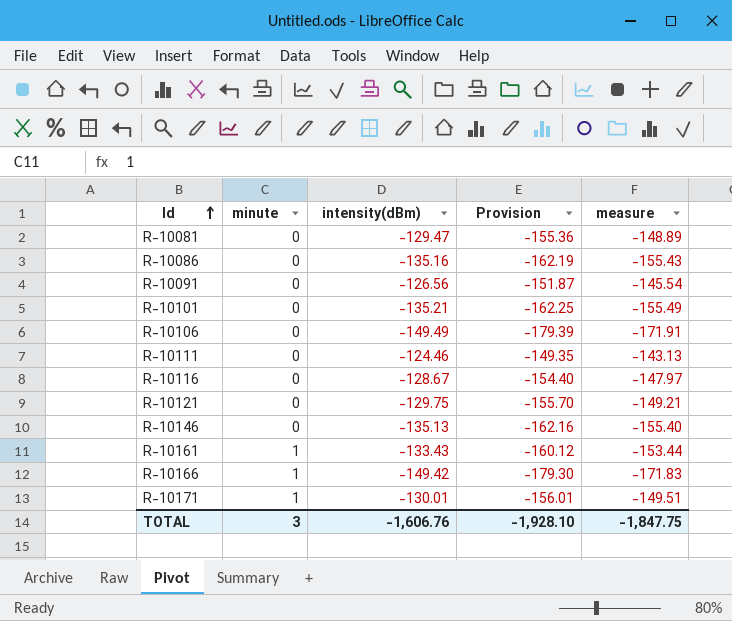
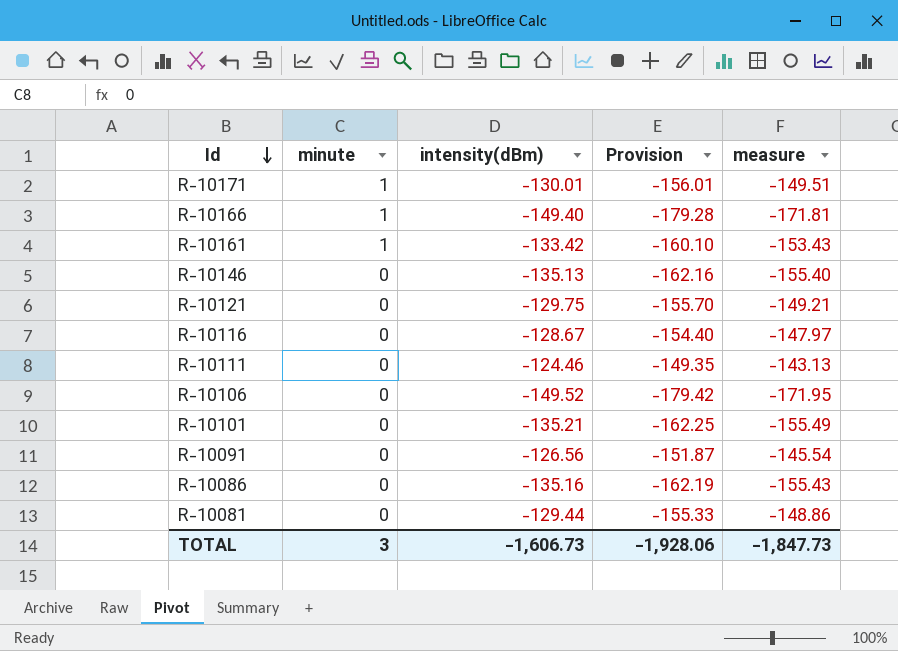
row order: Id ascending -> Id descending
R-10166 | intensity(dBm): -149.42 -> -149.40
R-10166 | Provision: -179.30 -> -179.28
R-10166 | measure: -171.83 -> -171.81
R-10161 | intensity(dBm): -133.43 -> -133.42
R-10161 | Provision: -160.12 -> -160.10
R-10161 | measure: -153.44 -> -153.43
R-10106 | intensity(dBm): -149.49 -> -149.52
R-10106 | Provision: -179.39 -> -179.42
R-10106 | measure: -171.91 -> -171.95
R-10081 | intensity(dBm): -129.47 -> -129.44
R-10081 | Provision: -155.36 -> -155.33
R-10081 | measure: -148.89 -> -148.86
TOTAL | intensity(dBm): -1,606.76 -> -1,606.73
TOTAL | Provision: -1,928.10 -> -1,928.06
TOTAL | measure: -1,847.75 -> -1,847.73

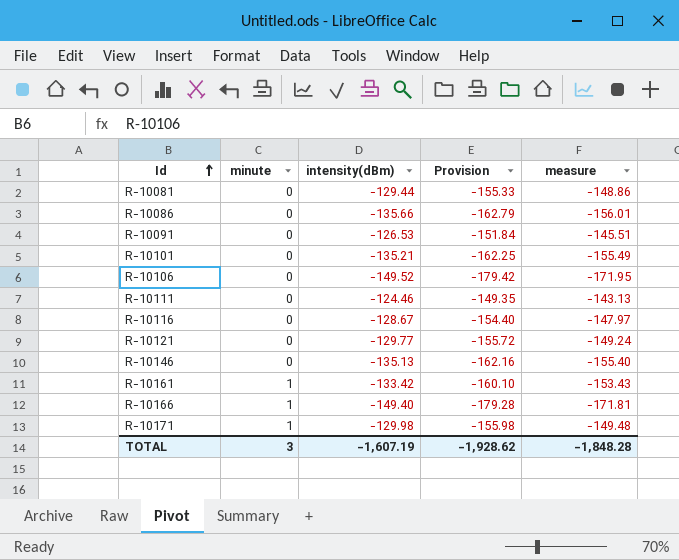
row order: Id descending -> Id ascending
R-10086 | intensity(dBm): -135.16 -> -135.66
R-10086 | Provision: -162.19 -> -162.79
R-10086 | measure: -155.43 -> -156.01
R-10091 | intensity(dBm): -126.56 -> -126.53
R-10091 | Provision: -151.87 -> -151.84
R-10091 | measure: -145.54 -> -145.51
R-10121 | intensity(dBm): -129.75 -> -129.77
R-10121 | Provision: -155.70 -> -155.72
R-10121 | measure: -149.21 -> -149.24
R-10171 | intensity(dBm): -130.01 -> -129.98
R-10171 | Provision: -156.01 -> -155.98
R-10171 | measure: -149.51 -> -149.48
TOTAL | intensity(dBm): -1,606.73 -> -1,607.19
TOTAL | Provision: -1,928.06 -> -1,928.62
TOTAL | measure: -1,847.73 -> -1,848.28

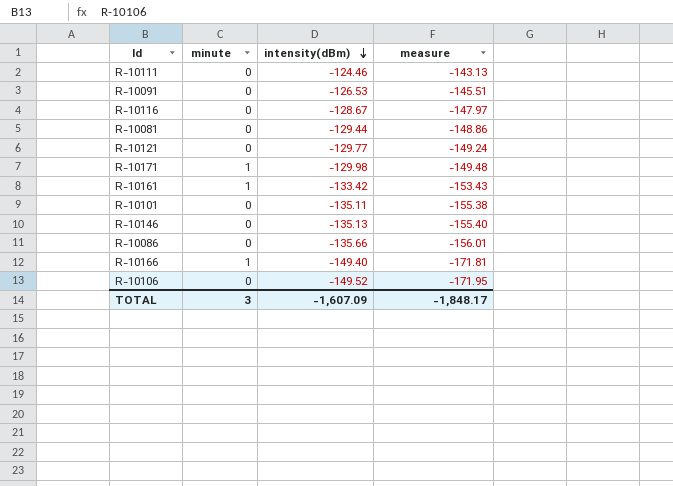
row order: Id ascending -> intensity(dBm) descending
column Provision | formula: [intensity(dBm)] * 1.2 -> none
R-10101 | intensity(dBm): -135.21 -> -135.11
R-10101 | measure: -155.49 -> -155.38
TOTAL | intensity(dBm): -1,607.19 -> -1,607.09
TOTAL | measure: -1,848.28 -> -1,848.17

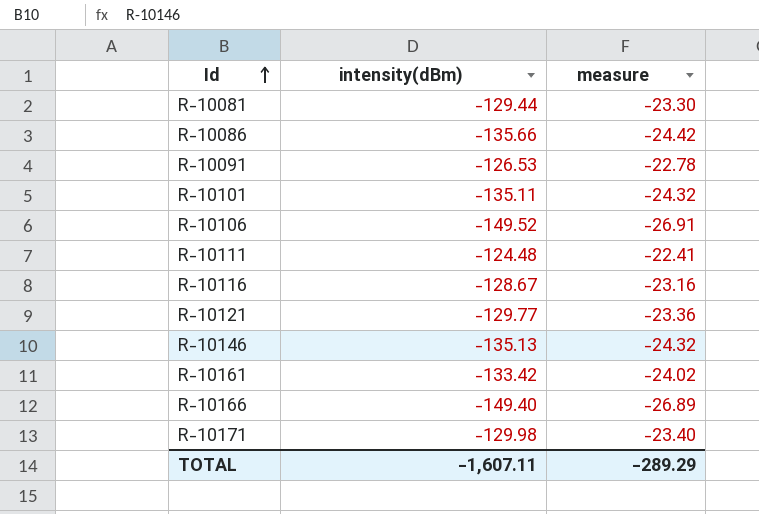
row order: intensity(dBm) descending -> Id ascending
column minute | position: 2 -> none
column measure | formula: [intensity(dBm)] * 1.15 -> [intensity(dBm)] * 0.18
R-10111 | intensity(dBm): -124.46 -> -124.48
TOTAL | intensity(dBm): -1,607.09 -> -1,607.11
TOTAL | measure: -1,848.17 -> -289.29

